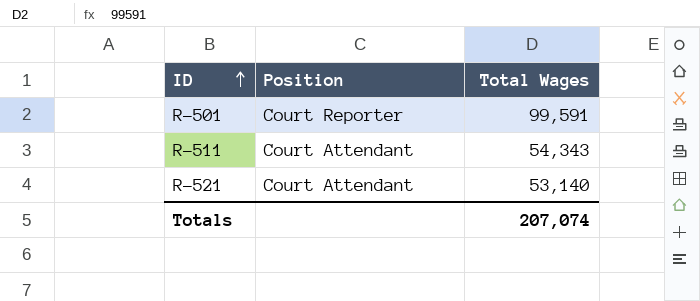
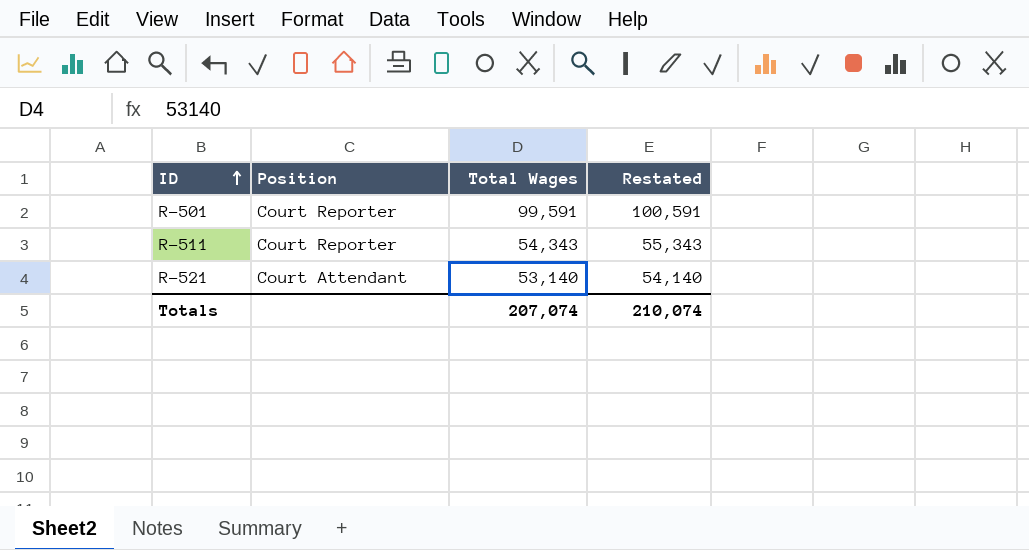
column Restated | formula: none -> [Total Wages] + 1000
R-511 | Position: Court Attendant -> Court Reporter

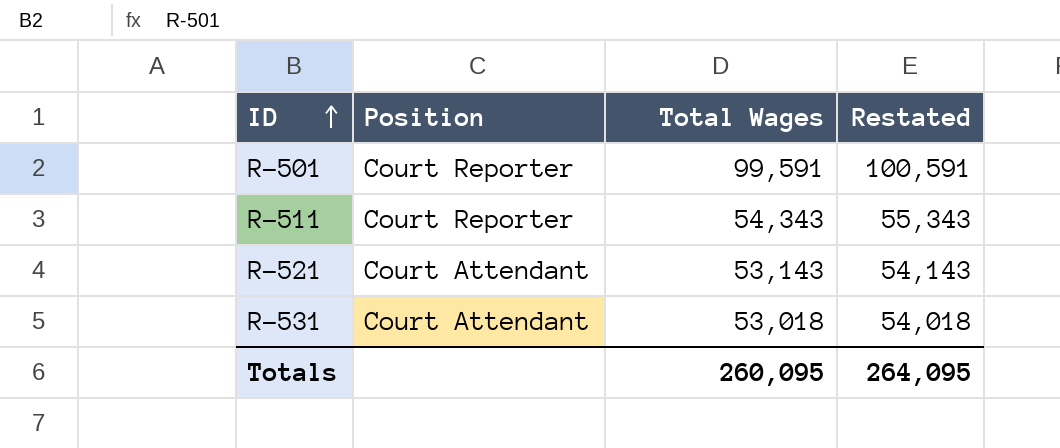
R-521 | Total Wages: 53,140 -> 53,143
R-521 | Restated: 54,140 -> 54,143
row R-531: none -> Court Attendant | 53,018 | 54,018
Totals | Total Wages: 207,074 -> 260,095
Totals | Restated: 210,074 -> 264,095

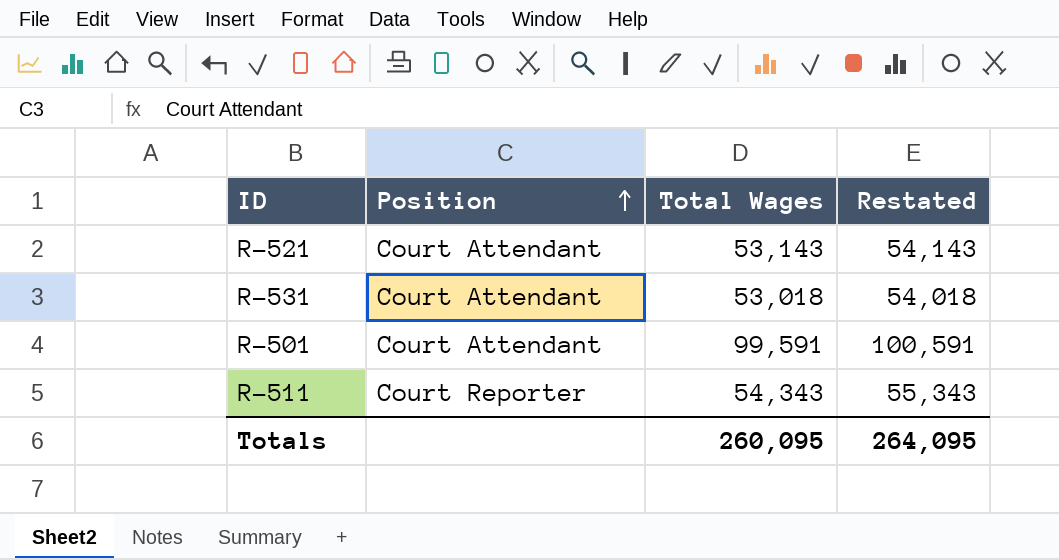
row order: ID ascending -> Position ascending
R-501 | Position: Court Reporter -> Court Attendant

